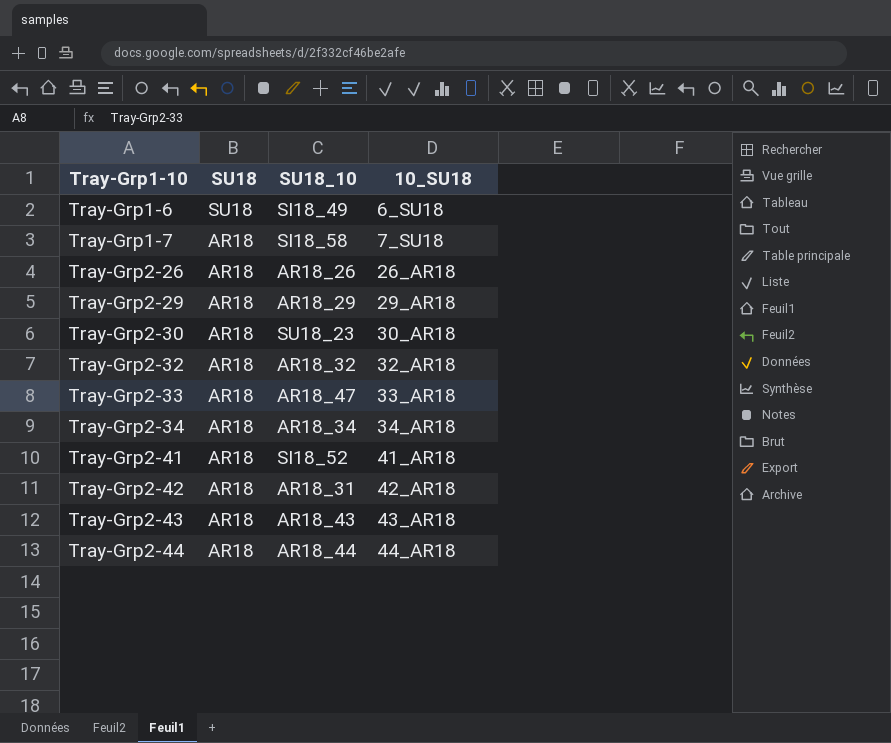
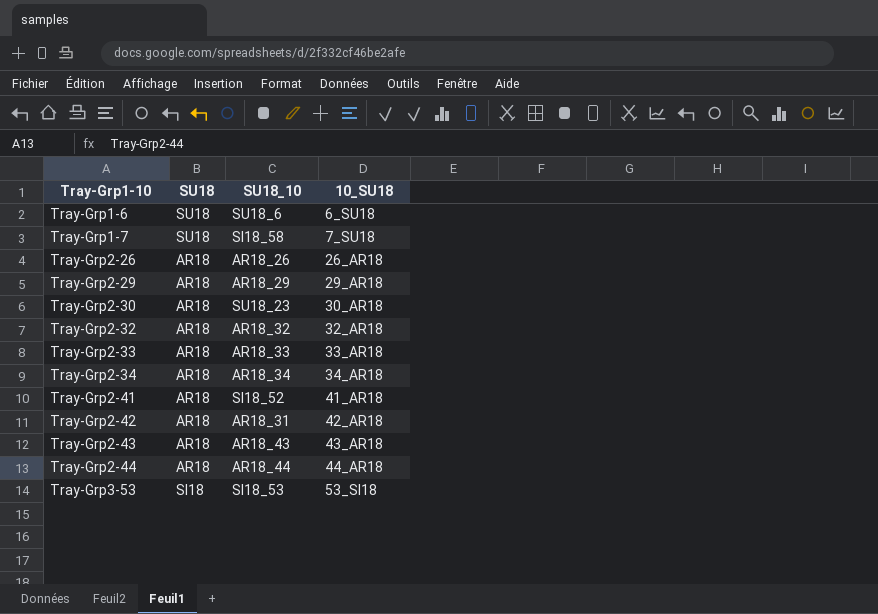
Tray-Grp1-6 | SU18_10: SI18_49 -> SU18_6
Tray-Grp1-7 | SU18: AR18 -> SU18
Tray-Grp2-33 | SU18_10: AR18_47 -> AR18_33
row Tray-Grp3-53: none -> SI18 | SI18_53 | 53_SI18

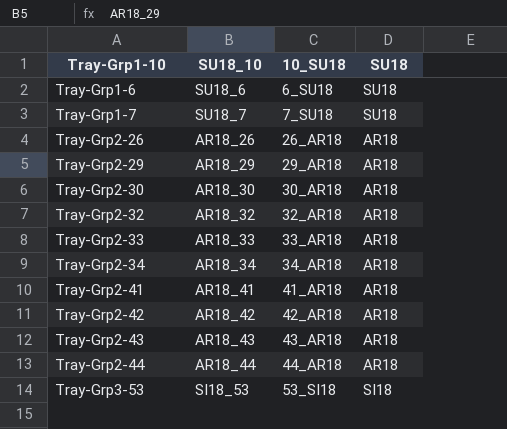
column SU18 | position: 2 -> 4
Tray-Grp1-7 | SU18_10: SI18_58 -> SU18_7
Tray-Grp2-30 | SU18_10: SU18_23 -> AR18_30
Tray-Grp2-41 | SU18_10: SI18_52 -> AR18_41
Tray-Grp2-42 | SU18_10: AR18_31 -> AR18_42

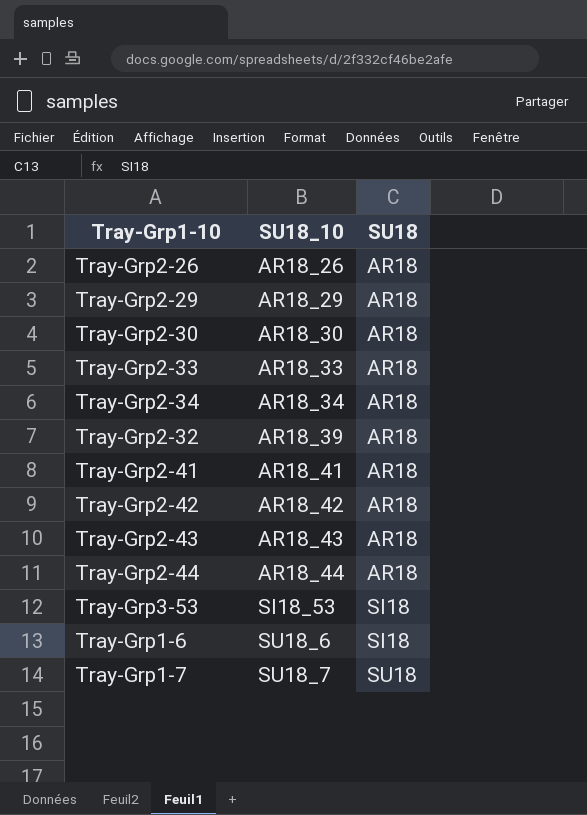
row order: Tray-Grp1-10 ascending -> SU18_10 ascending
column 10_SU18 | position: 3 -> none
Tray-Grp2-32 | SU18_10: AR18_32 -> AR18_39
Tray-Grp1-6 | SU18: SU18 -> SI18

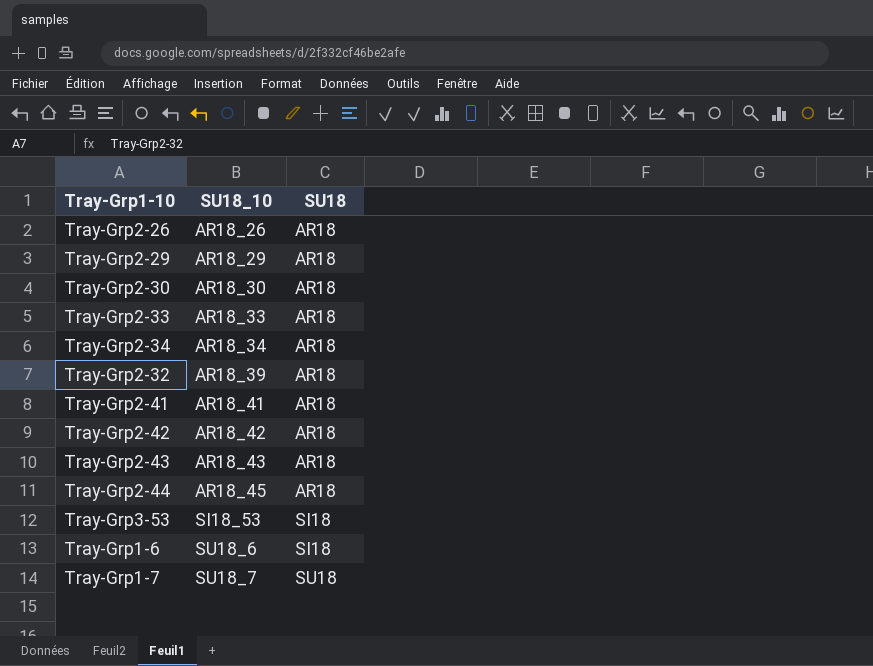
Tray-Grp2-44 | SU18_10: AR18_44 -> AR18_45

